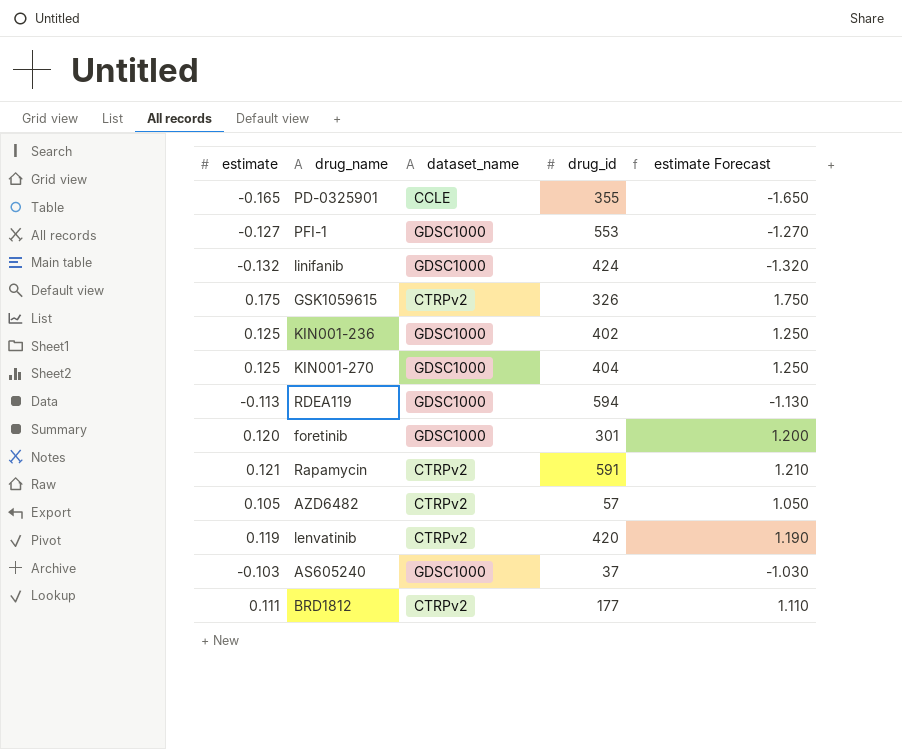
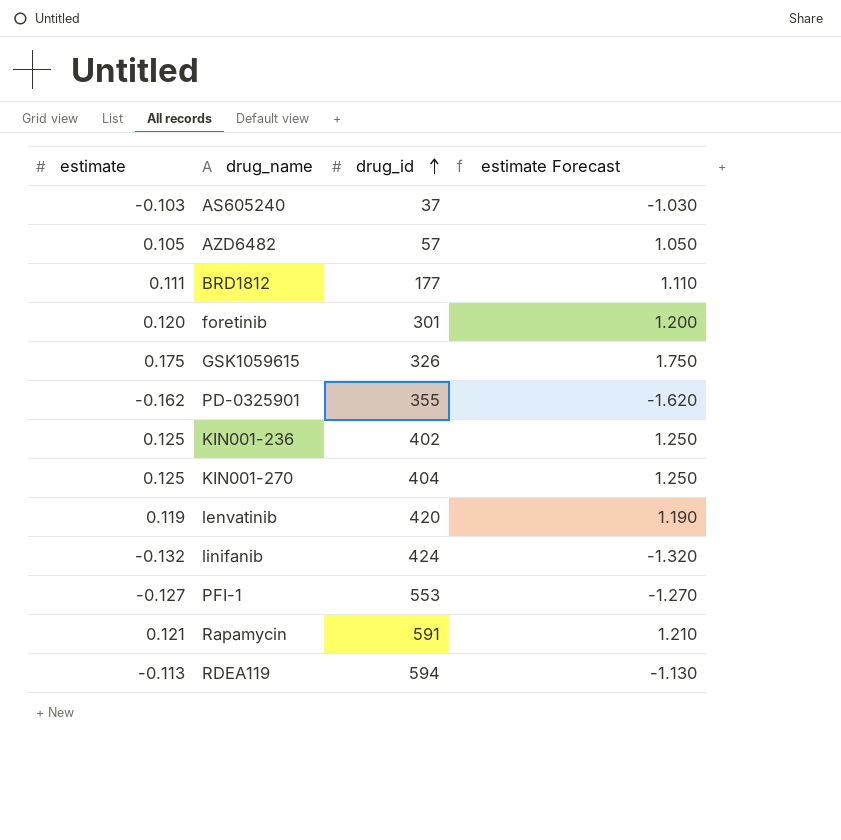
row order: none -> drug_id ascending
column dataset_name | position: 3 -> none
PD-0325901 | estimate: -0.165 -> -0.162
PD-0325901 | estimate Forecast: -1.650 -> -1.620

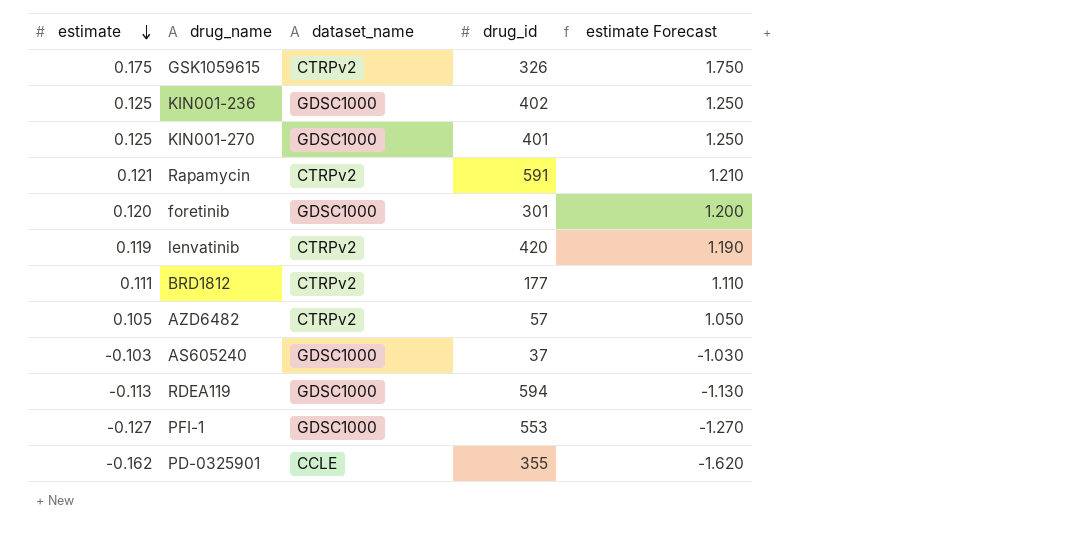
row order: drug_id ascending -> estimate descending
column dataset_name | position: none -> 3
row linifanib: -0.132 | 424 | -1.320 -> none
KIN001-270 | drug_id: 404 -> 401

